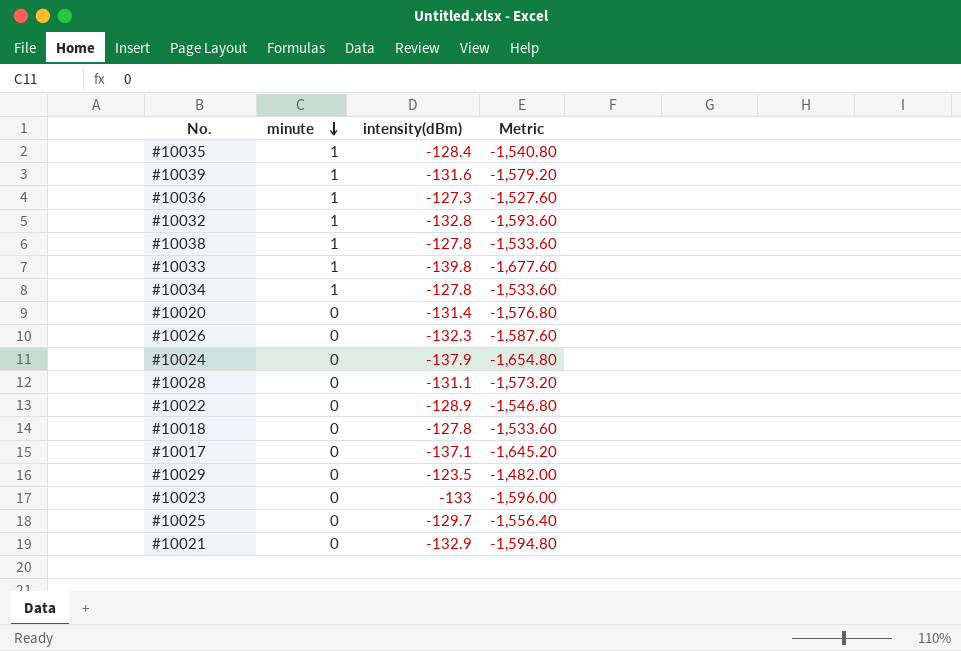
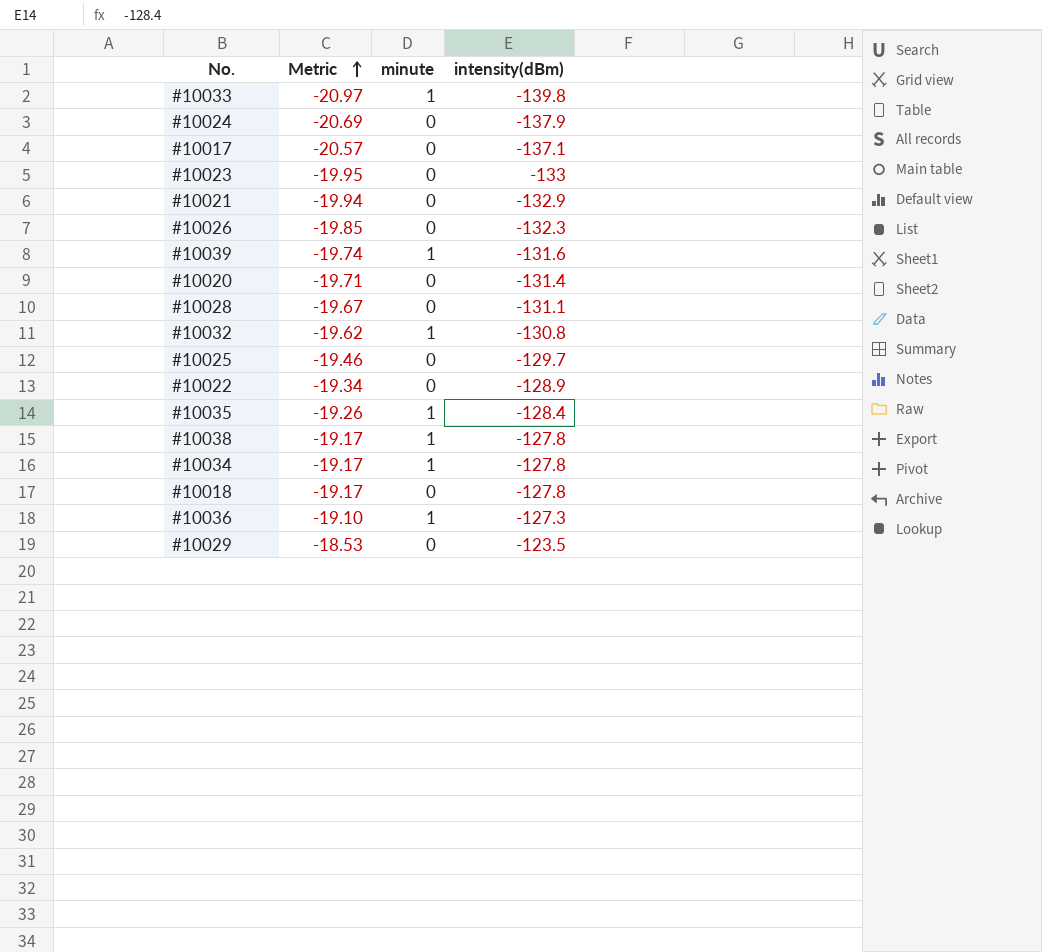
row order: minute descending -> Metric ascending
column Metric | formula: [intensity(dBm)] * 12 -> [intensity(dBm)] * 0.15
column Metric | position: 4 -> 2
#10032 | intensity(dBm): -132.8 -> -130.8

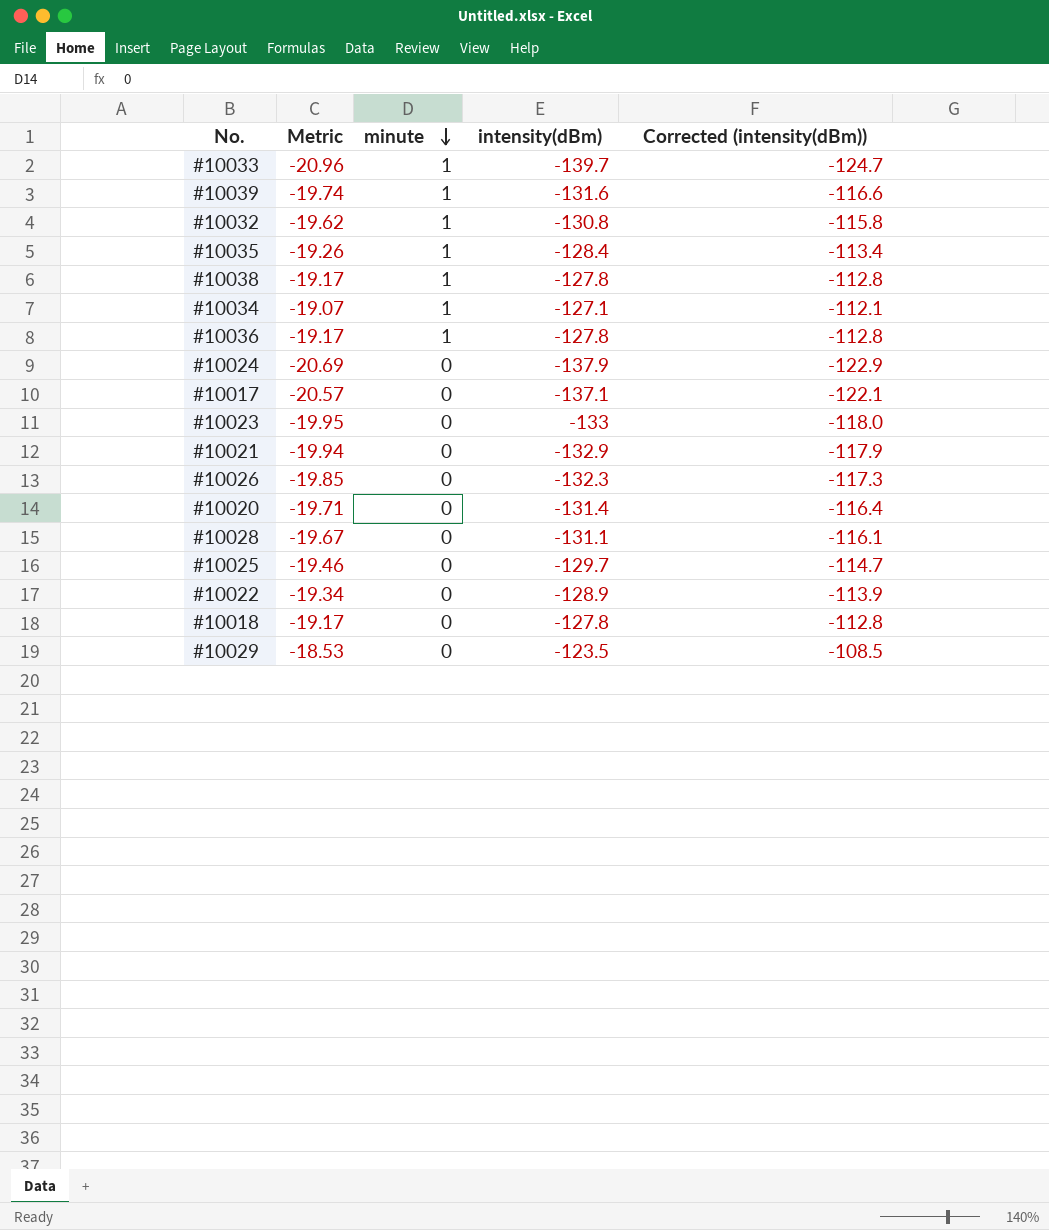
row order: Metric ascending -> minute descending
column Corrected (intensity(dBm)) | formula: none -> [intensity(dBm)] + 15
#10033 | Metric: -20.97 -> -20.96
#10033 | intensity(dBm): -139.8 -> -139.7
#10034 | Metric: -19.17 -> -19.07
#10034 | intensity(dBm): -127.8 -> -127.1
#10036 | Metric: -19.10 -> -19.17
#10036 | intensity(dBm): -127.3 -> -127.8

